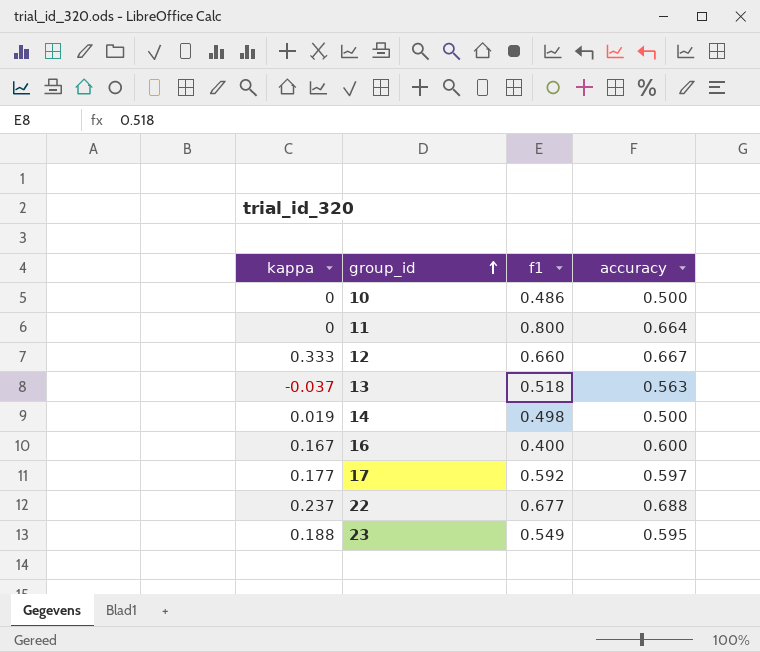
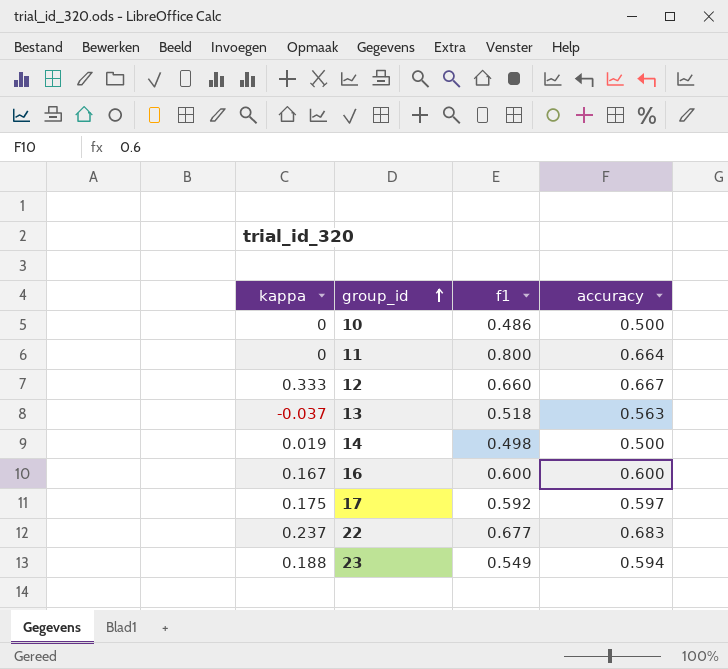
16 | f1: 0.400 -> 0.600
17 | kappa: 0.177 -> 0.175
22 | accuracy: 0.688 -> 0.683
23 | accuracy: 0.595 -> 0.594

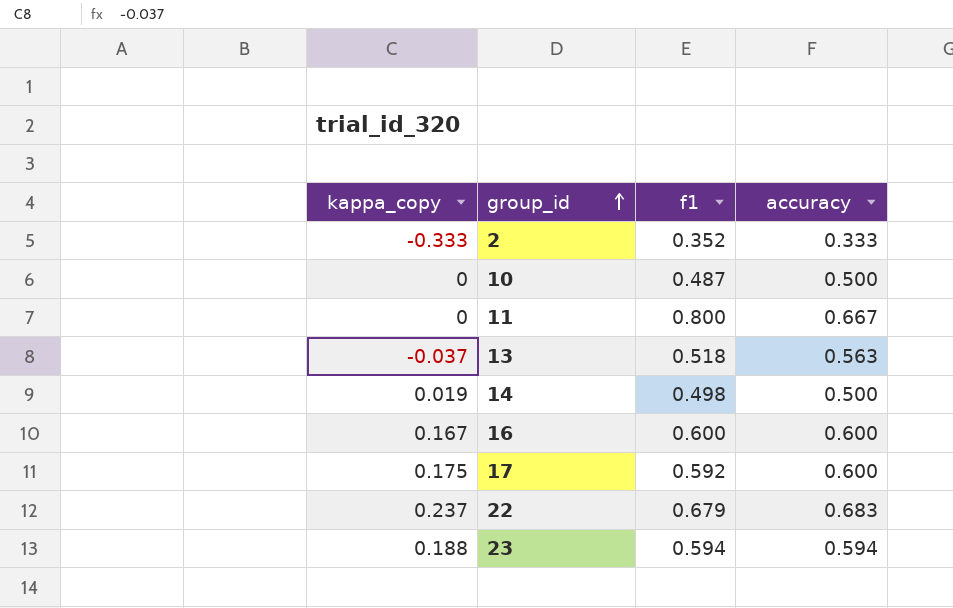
column name: kappa -> kappa_copy
row 12: 0.333 | 0.660 | 0.667 -> none
row 2: none -> -0.333 | 0.352 | 0.333
10 | f1: 0.486 -> 0.487
11 | accuracy: 0.664 -> 0.667
17 | accuracy: 0.597 -> 0.600
22 | f1: 0.677 -> 0.679
23 | f1: 0.549 -> 0.594

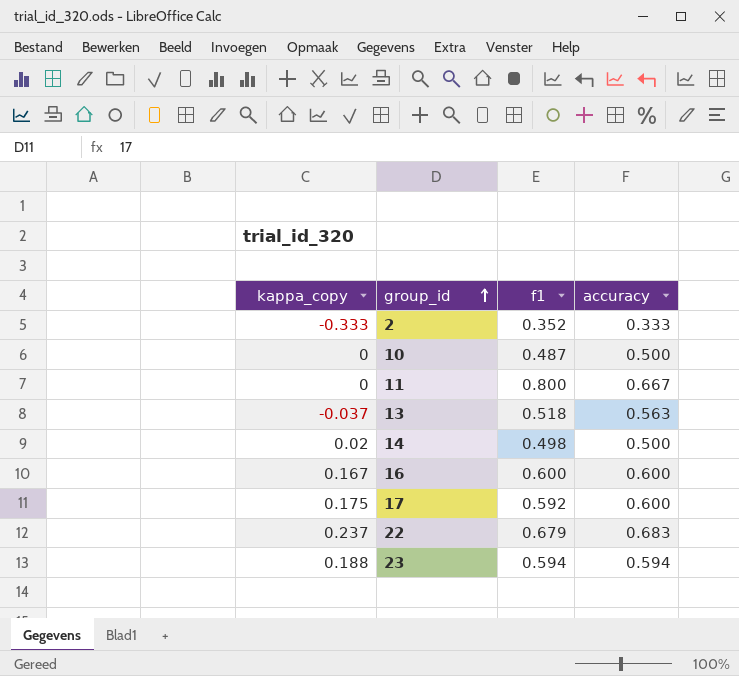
14 | kappa_copy: 0.019 -> 0.02

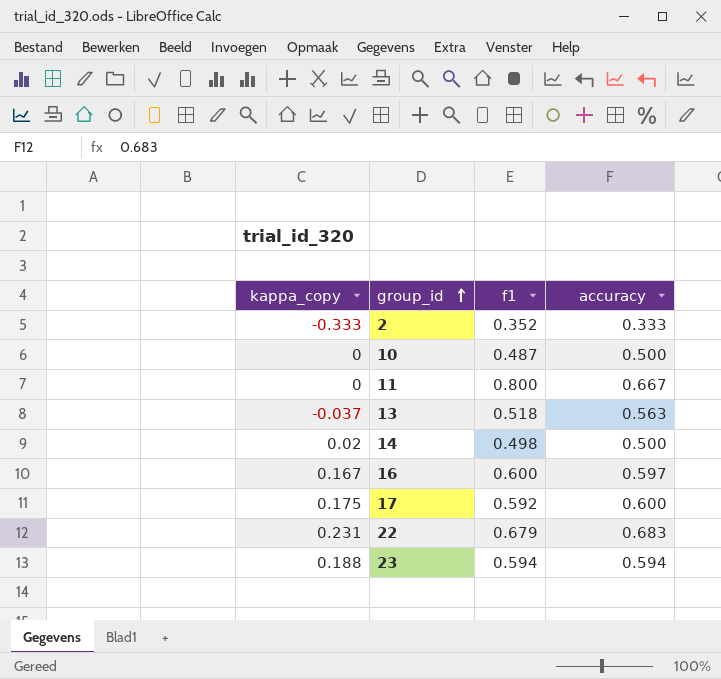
16 | accuracy: 0.600 -> 0.597
22 | kappa_copy: 0.237 -> 0.231

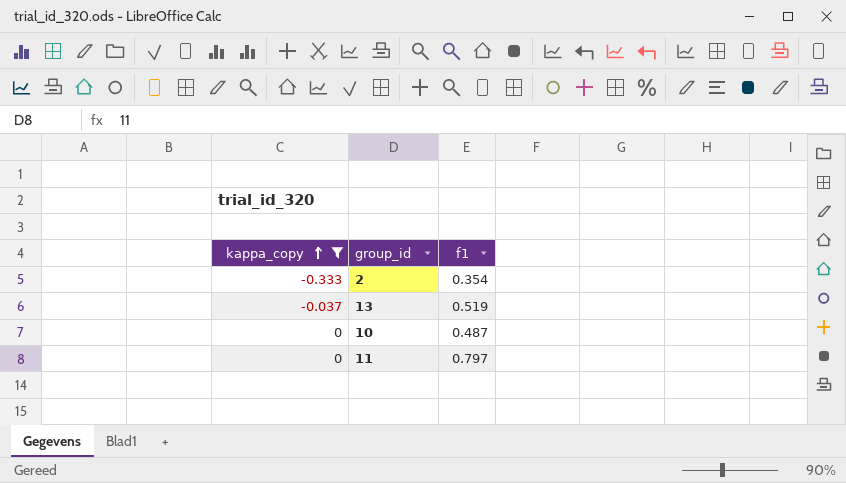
filter: none -> kappa_copy <= 0
row order: group_id ascending -> kappa_copy ascending
column accuracy | position: 4 -> none
2 | f1: 0.352 -> 0.354
13 | f1: 0.518 -> 0.519
11 | f1: 0.800 -> 0.797

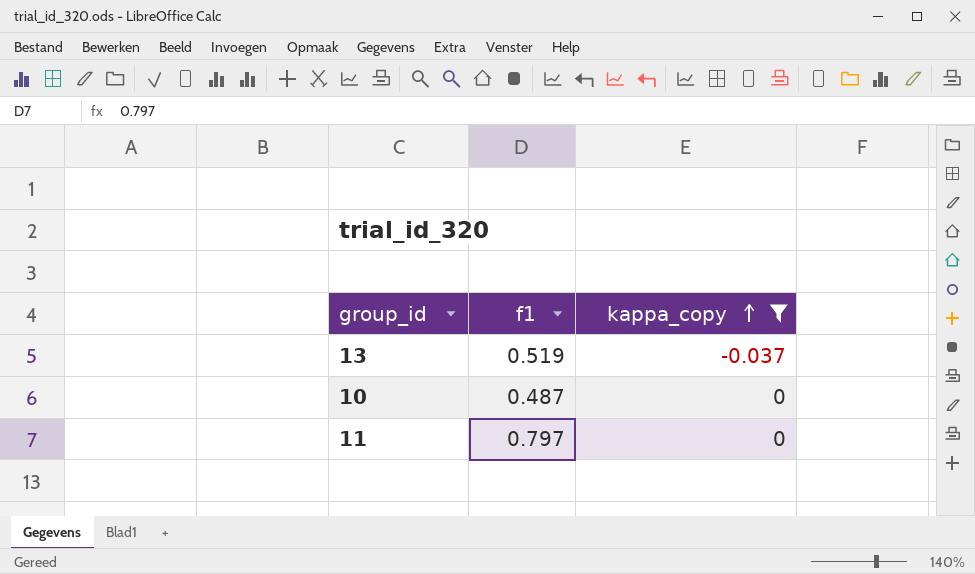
column kappa_copy | position: 1 -> 3
row 2: -0.333 | 0.354 -> none

